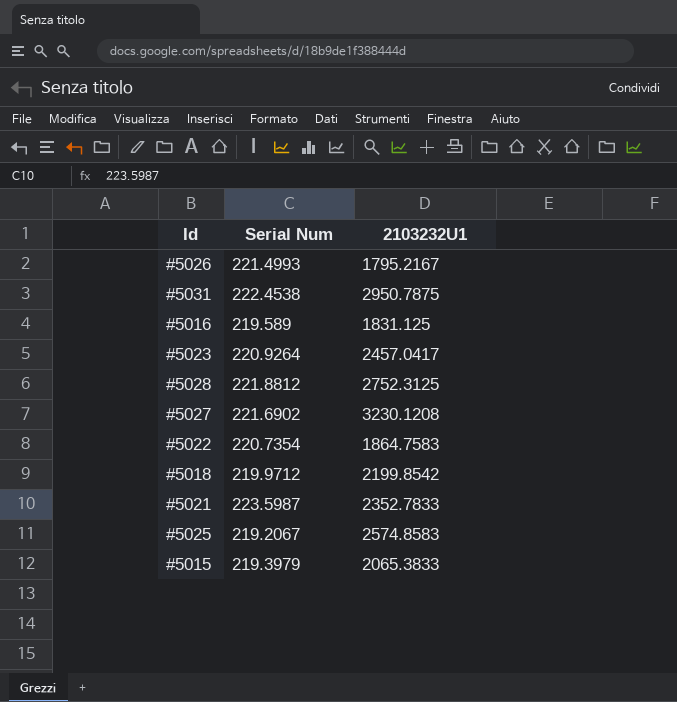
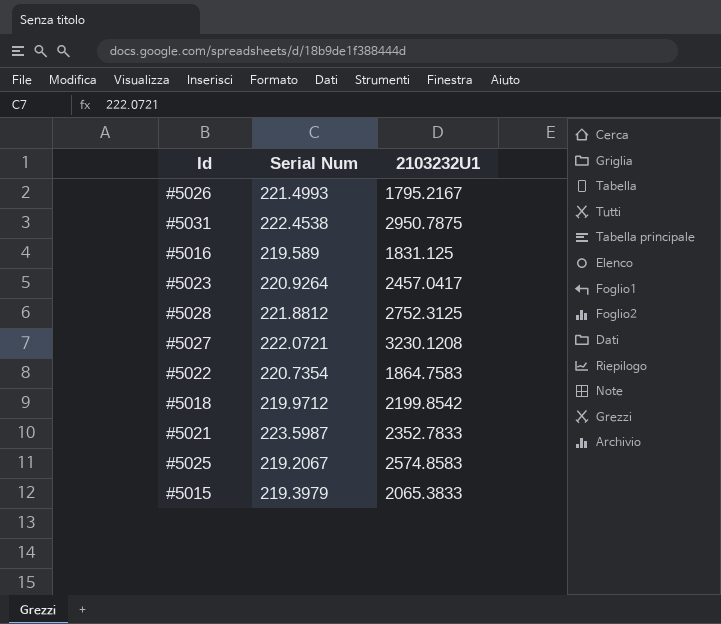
#5027 | Serial Num: 221.6902 -> 222.0721

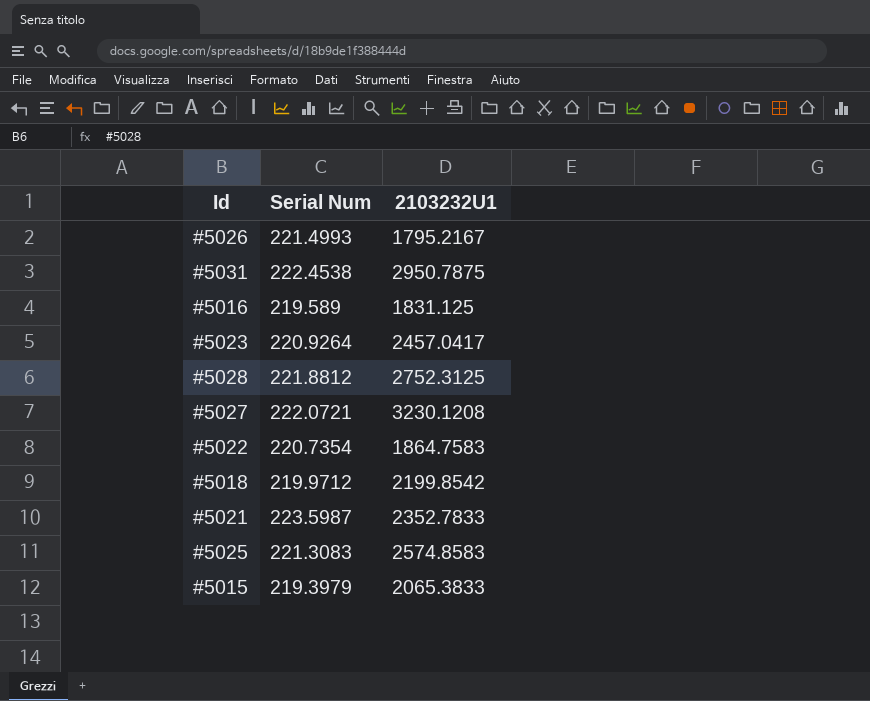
#5025 | Serial Num: 219.2067 -> 221.3083

